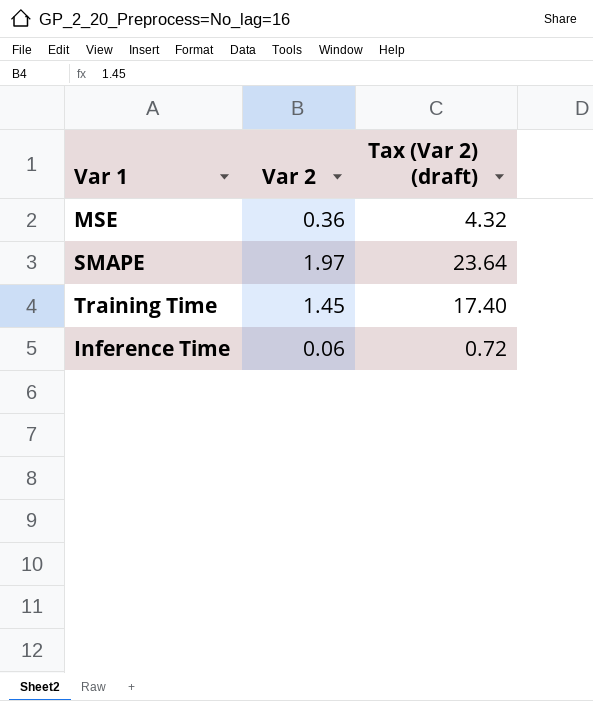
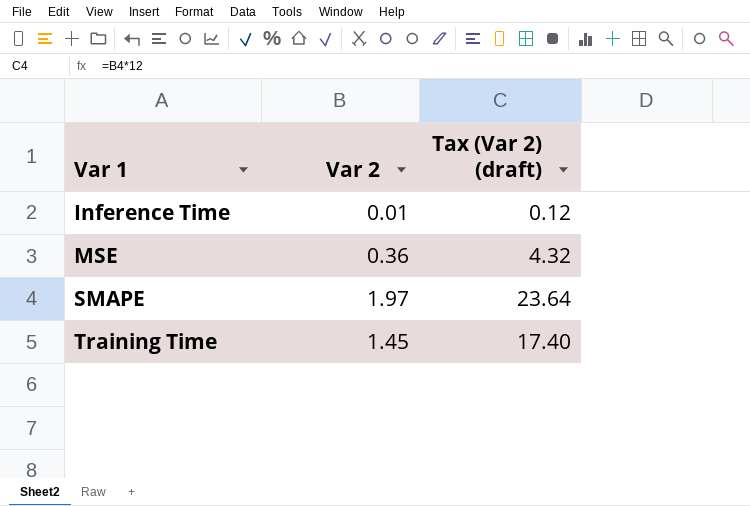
row order: none -> Var 1 ascending
Inference Time | Var 2: 0.06 -> 0.01
Inference Time | Tax (Var 2) (draft): 0.72 -> 0.12

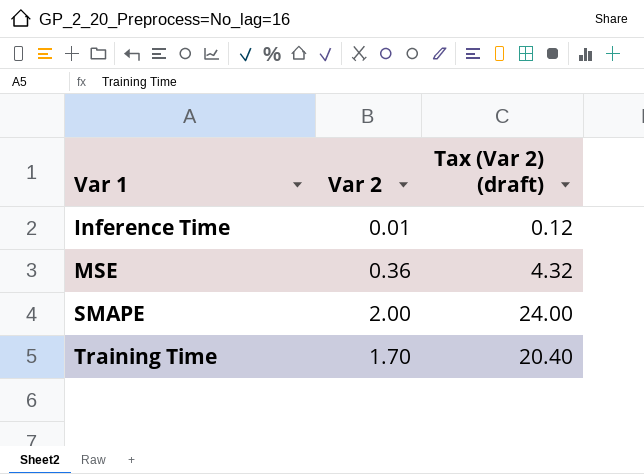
SMAPE | Var 2: 1.97 -> 2.00
SMAPE | Tax (Var 2) (draft): 23.64 -> 24.00
Training Time | Var 2: 1.45 -> 1.70
Training Time | Tax (Var 2) (draft): 17.40 -> 20.40

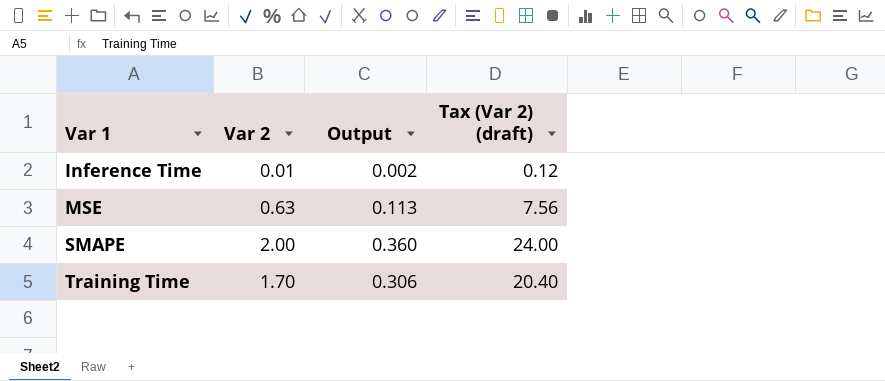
column Output | formula: none -> [Var 2] * 0.18
MSE | Var 2: 0.36 -> 0.63
MSE | Tax (Var 2) (draft): 4.32 -> 7.56

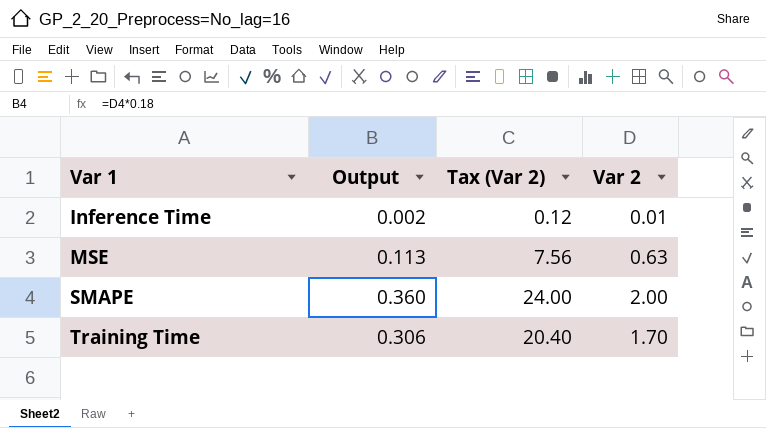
column name: Tax (Var 2) (draft) -> Tax (Var 2)
column Var 2 | position: 2 -> 4

